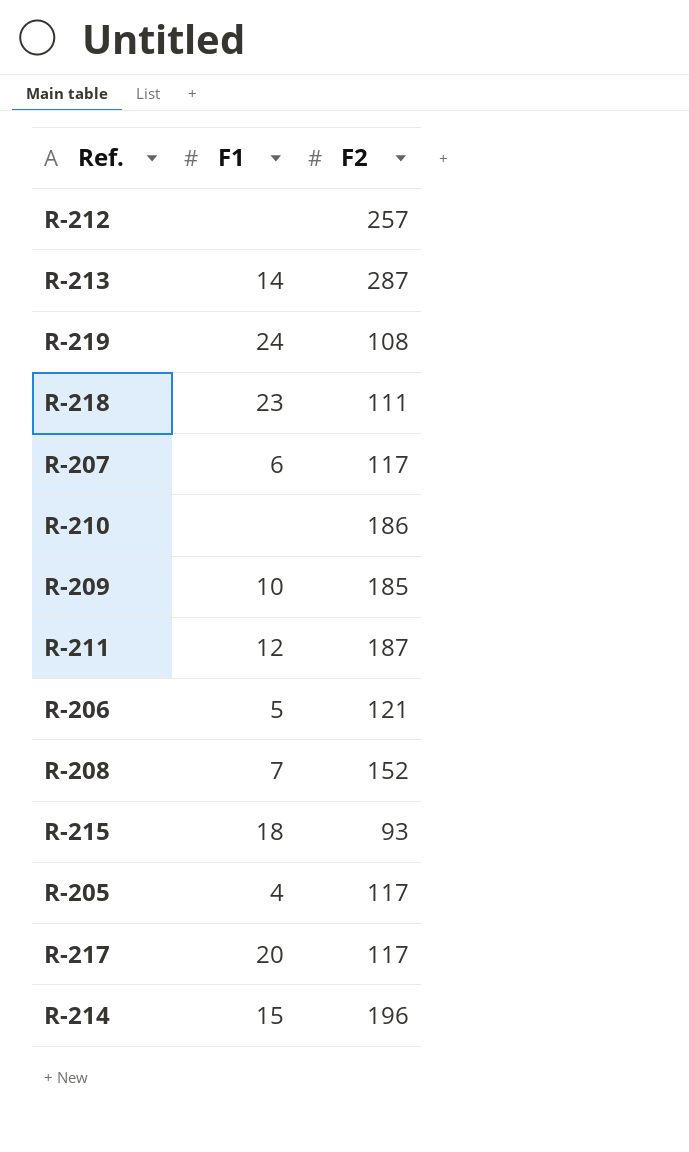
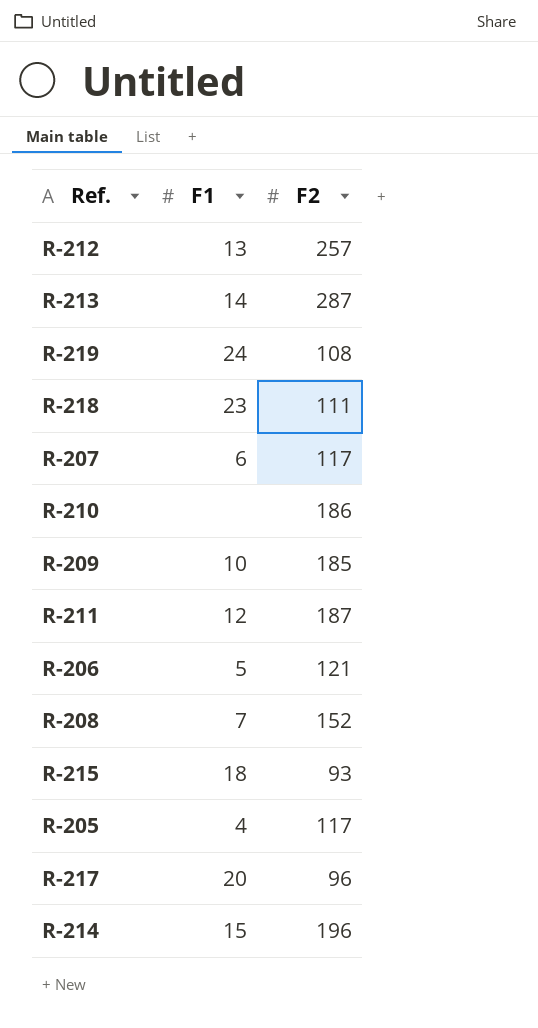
R-212 | F1: none -> 13
R-217 | F2: 117 -> 96

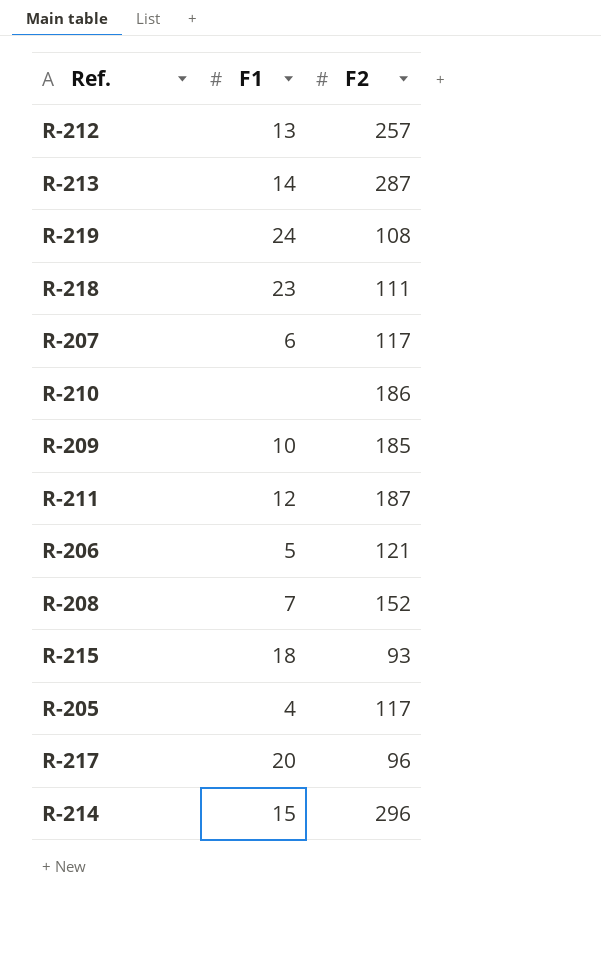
R-214 | F2: 196 -> 296

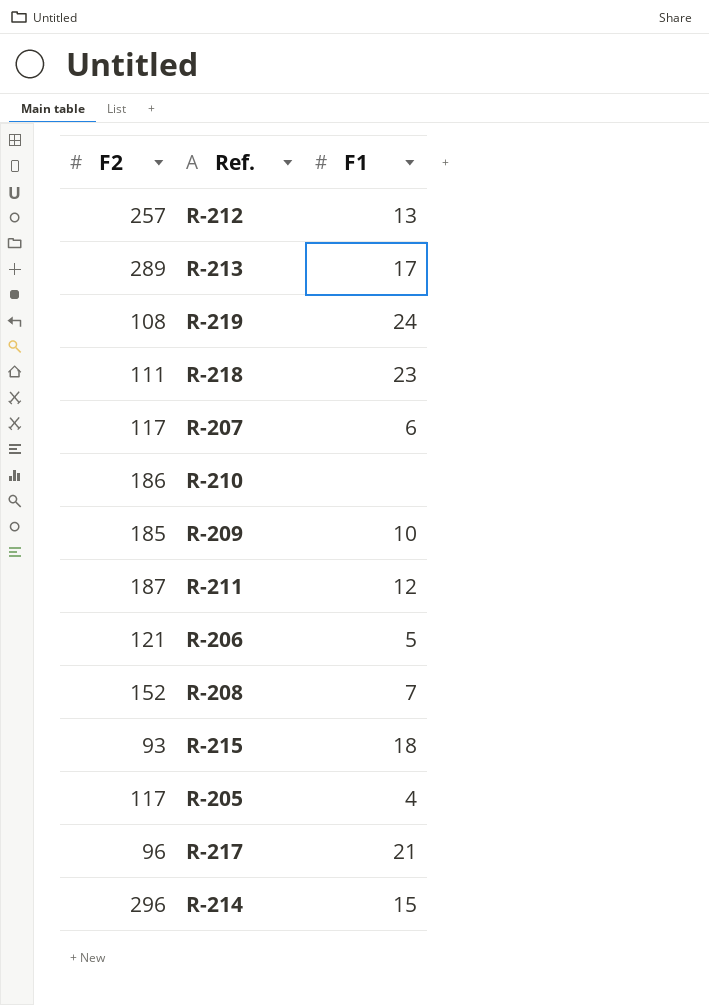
column F2 | position: 3 -> 1
R-213 | F2: 287 -> 289
R-213 | F1: 14 -> 17
R-217 | F1: 20 -> 21

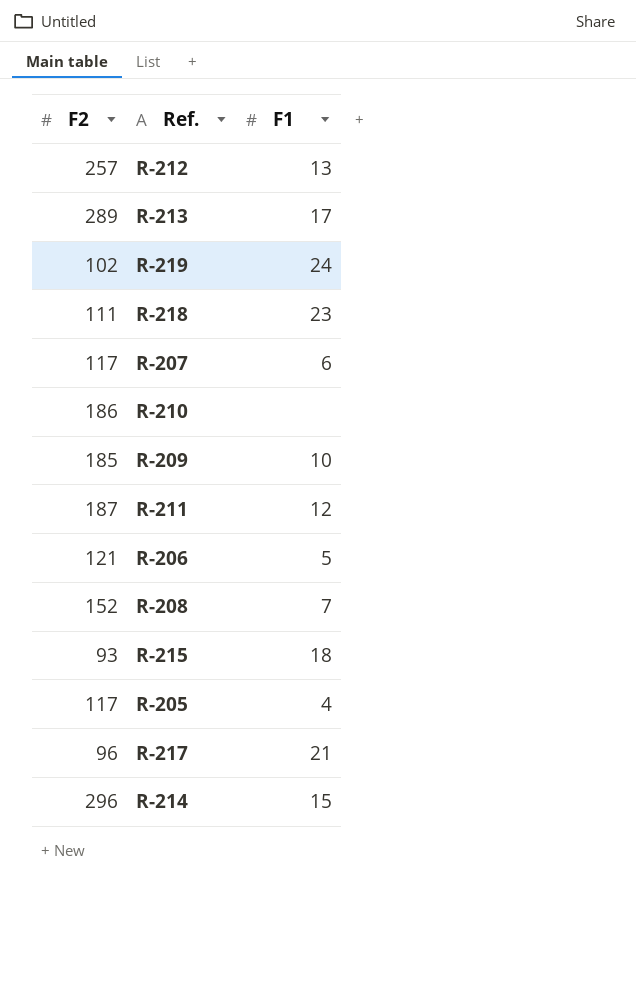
R-219 | F2: 108 -> 102

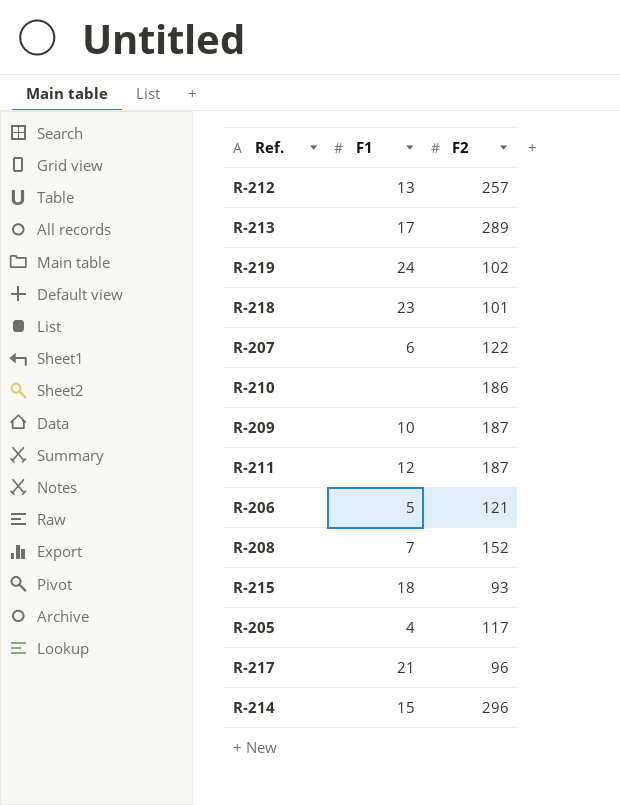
column F2 | position: 1 -> 3
R-218 | F2: 111 -> 101
R-207 | F2: 117 -> 122
R-209 | F2: 185 -> 187

